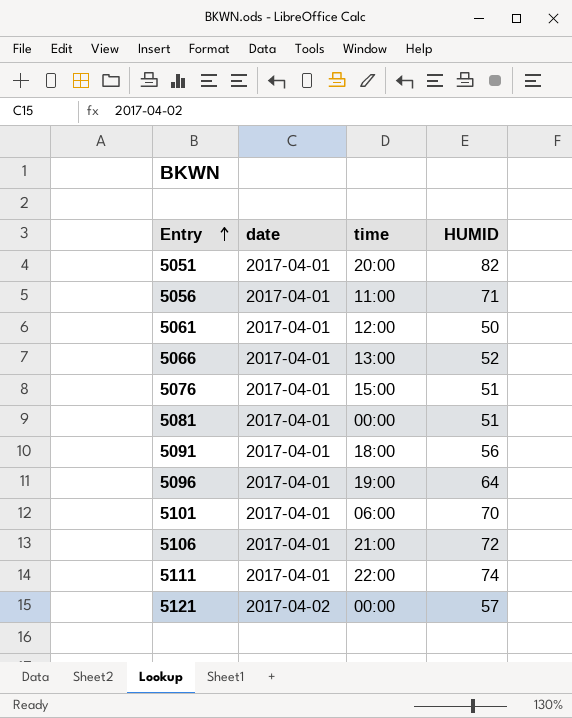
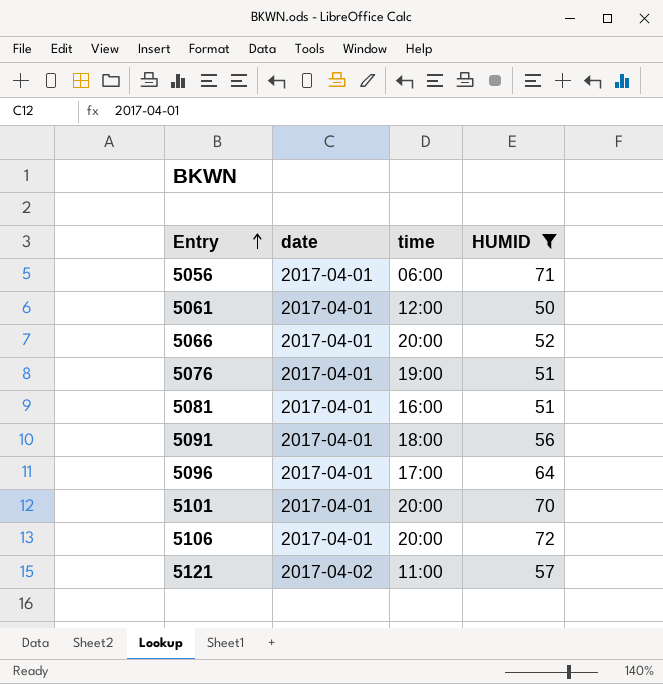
filter: none -> HUMID <= 72
5056 | time: 11:00 -> 06:00
5066 | time: 13:00 -> 20:00
5076 | time: 15:00 -> 19:00
5081 | time: 00:00 -> 16:00
5096 | time: 19:00 -> 17:00
5101 | time: 06:00 -> 20:00
5106 | time: 21:00 -> 20:00
5121 | time: 00:00 -> 11:00

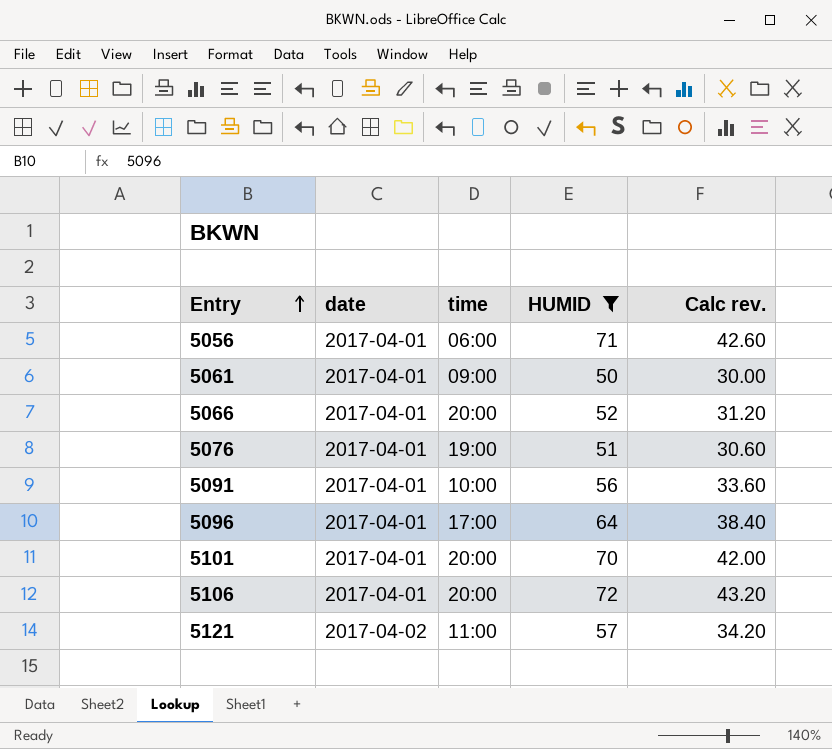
column Calc rev. | formula: none -> [HUMID] * 0.6
row 5081: 2017-04-01 | 16:00 | 51 -> none
5061 | time: 12:00 -> 09:00
5091 | time: 18:00 -> 10:00

